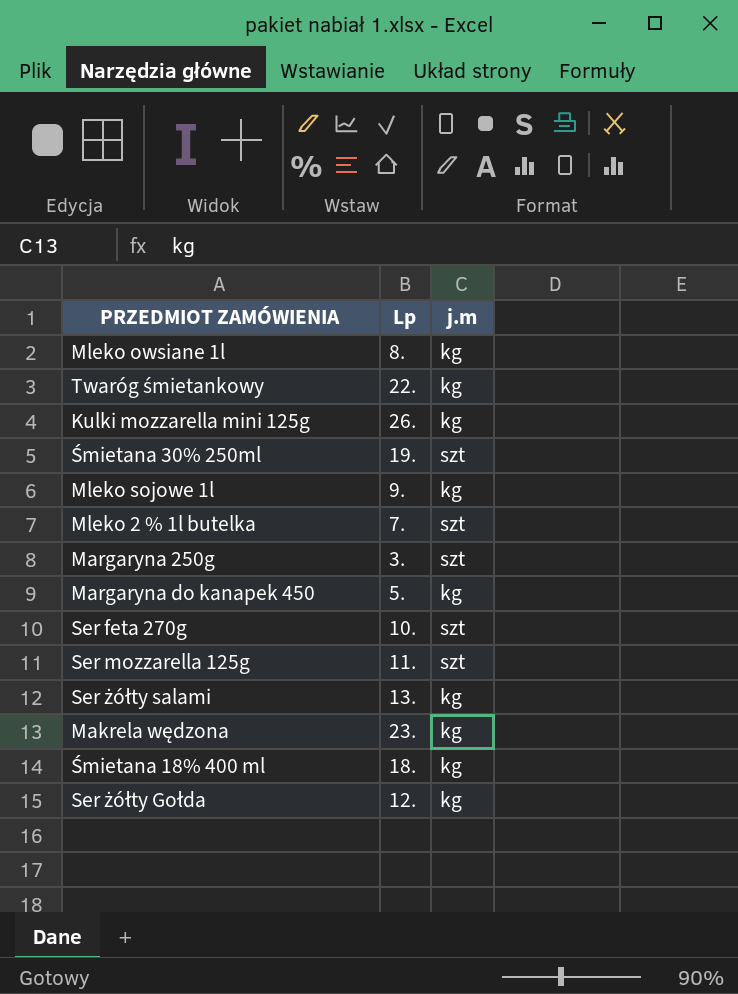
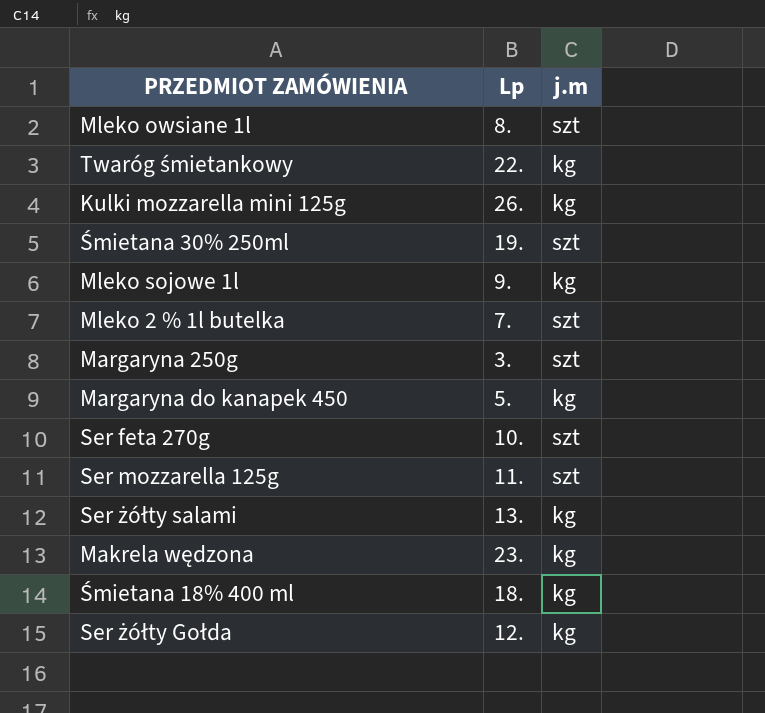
Mleko owsiane 1l | j.m: kg -> szt

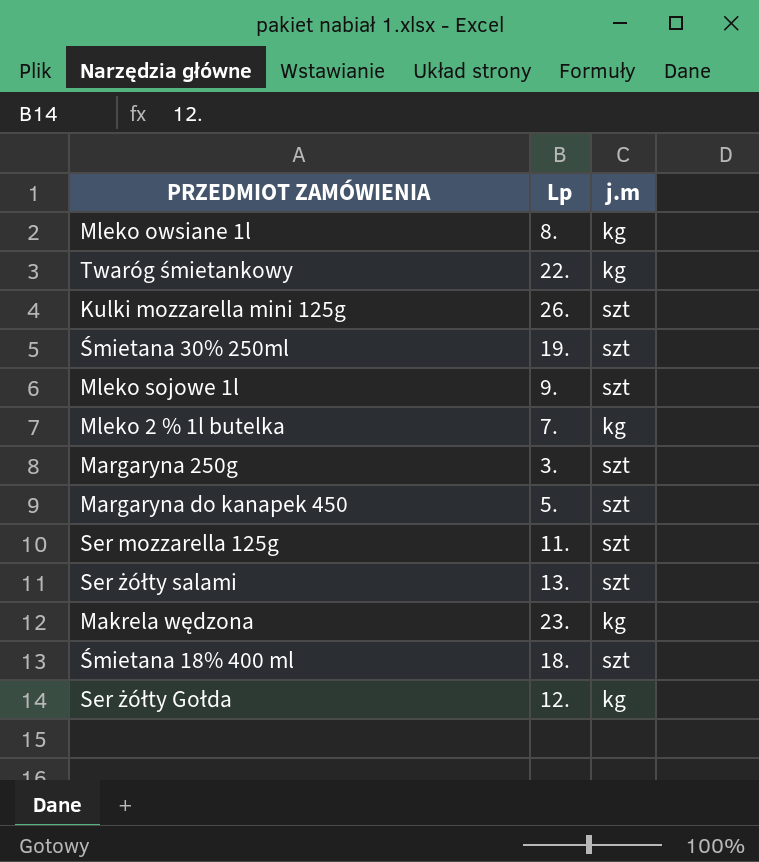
row Ser feta 270g: 10. | szt -> none
Mleko owsiane 1l | j.m: szt -> kg
Kulki mozzarella mini 125g | j.m: kg -> szt
Mleko sojowe 1l | j.m: kg -> szt
Mleko 2 % 1l butelka | j.m: szt -> kg
Margaryna do kanapek 450 | j.m: kg -> szt
Ser żółty salami | j.m: kg -> szt
Śmietana 18% 400 ml | j.m: kg -> szt

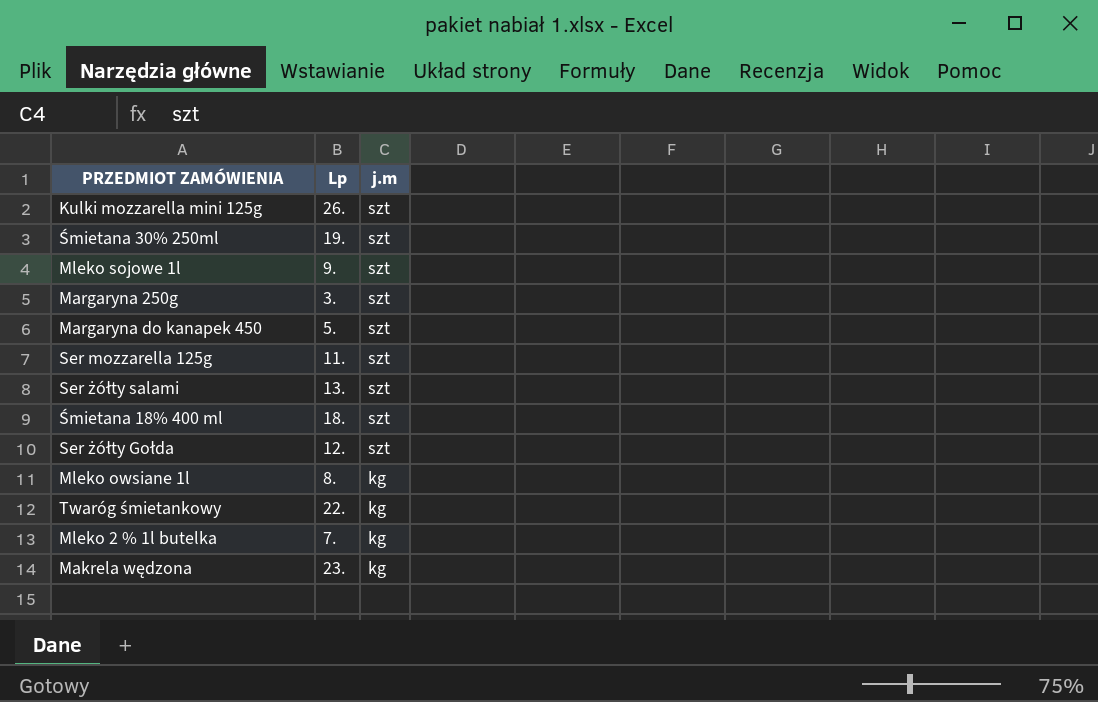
row order: none -> j.m descending
Ser żółty Gołda | j.m: kg -> szt

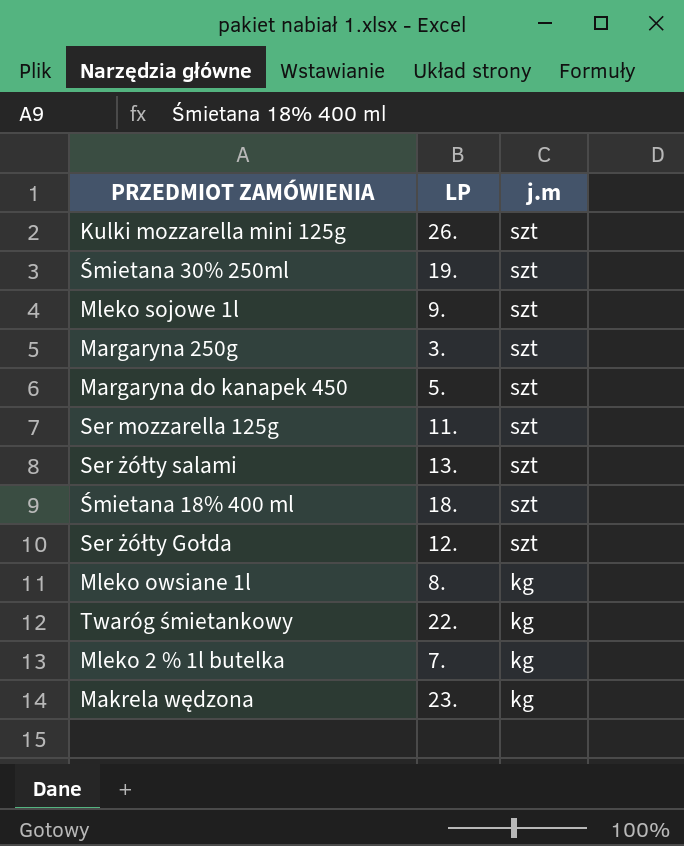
column name: Lp -> LP

